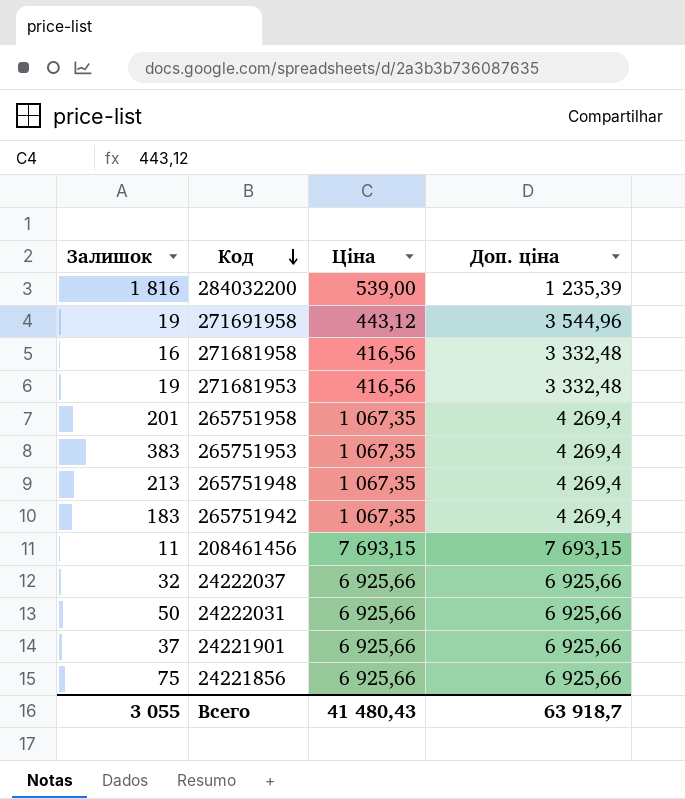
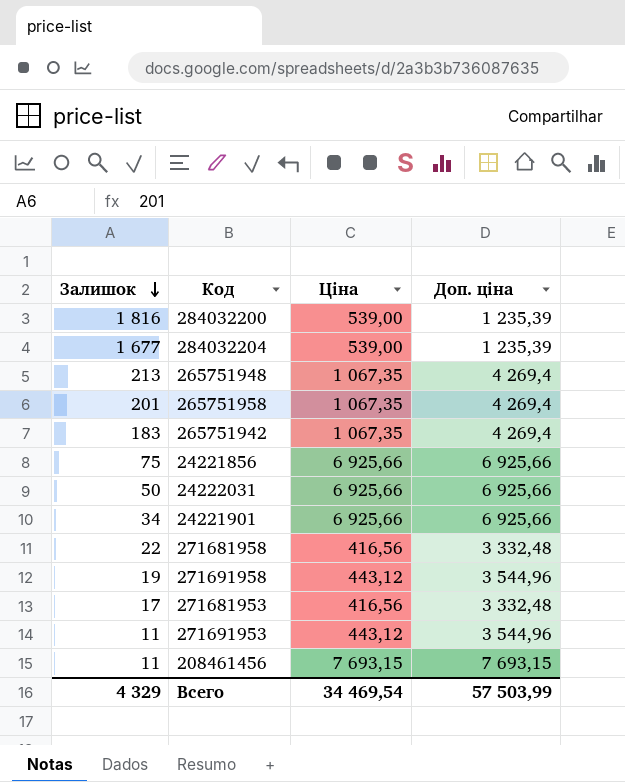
row order: Код descending -> Залишок descending
row 265751953: 383 | 1 067,35 | 4 269,4 -> none
row 24222037: 32 | 6 925,66 | 6 925,66 -> none
row 284032204: none -> 1 677 | 539,00 | 1 235,39
24221901 | Залишок: 37 -> 34
271681958 | Залишок: 16 -> 22
271681953 | Залишок: 19 -> 17
row 271691953: none -> 11 | 443,12 | 3 544,96
Всего | Залишок: 3 055 -> 4 329
Всего | Ціна: 41 480,43 -> 34 469,54
Всего | Доп. ціна: 63 918,7 -> 57 503,99

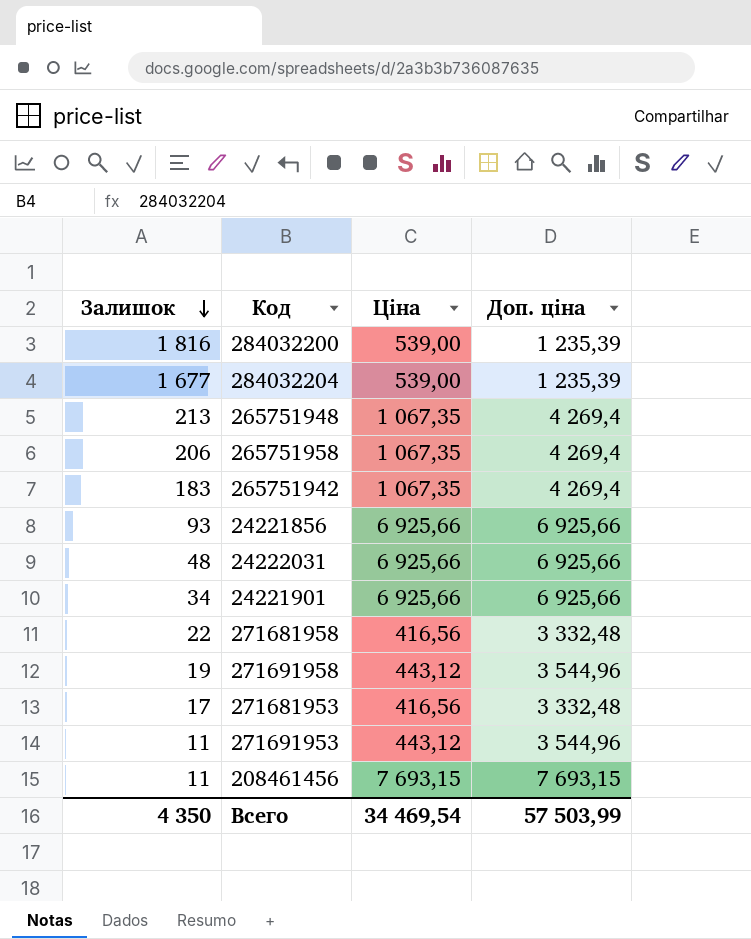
265751958 | Залишок: 201 -> 206
24221856 | Залишок: 75 -> 93
24222031 | Залишок: 50 -> 48
Всего | Залишок: 4 329 -> 4 350

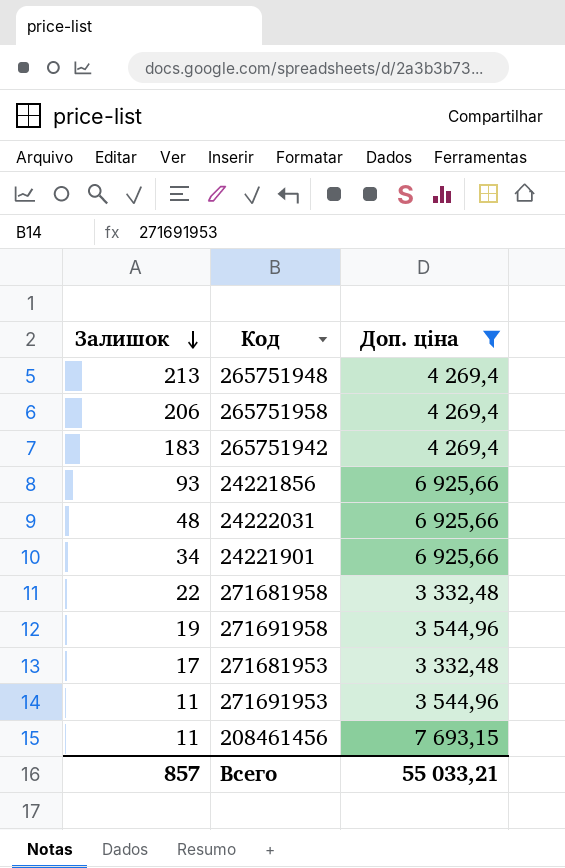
filter: none -> Доп. ціна != 1 235,39
column Ціна | position: 3 -> none
Всего | Залишок: 4 350 -> 857
Всего | Доп. ціна: 57 503,99 -> 55 033,21

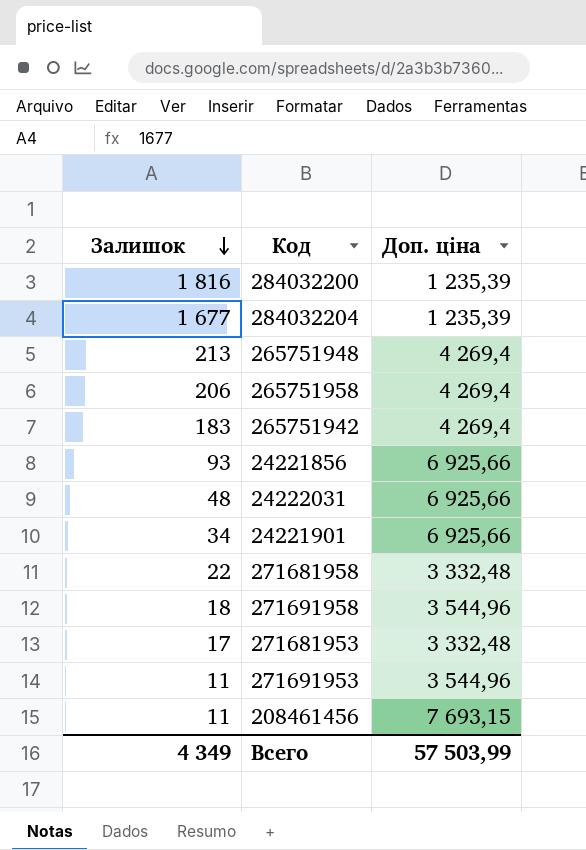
filter: Доп. ціна != 1 235,39 -> none
271691958 | Залишок: 19 -> 18
Всего | Залишок: 857 -> 4 349
Всего | Доп. ціна: 55 033,21 -> 57 503,99

